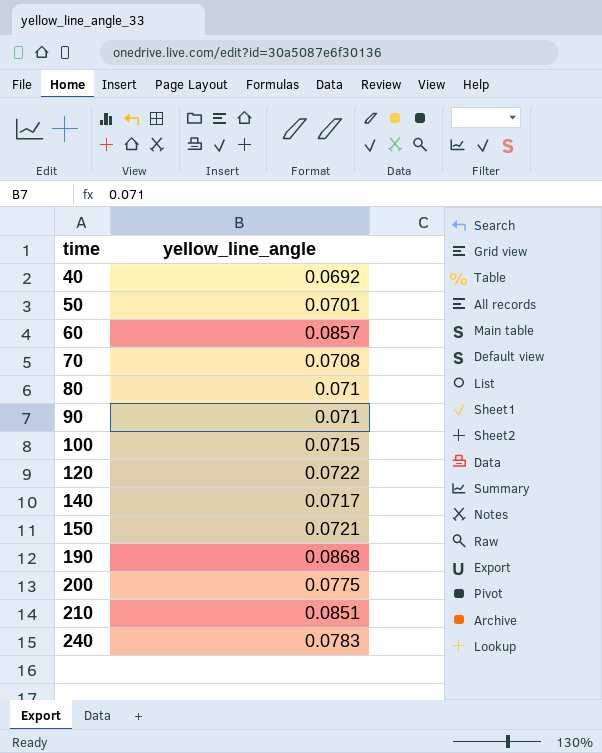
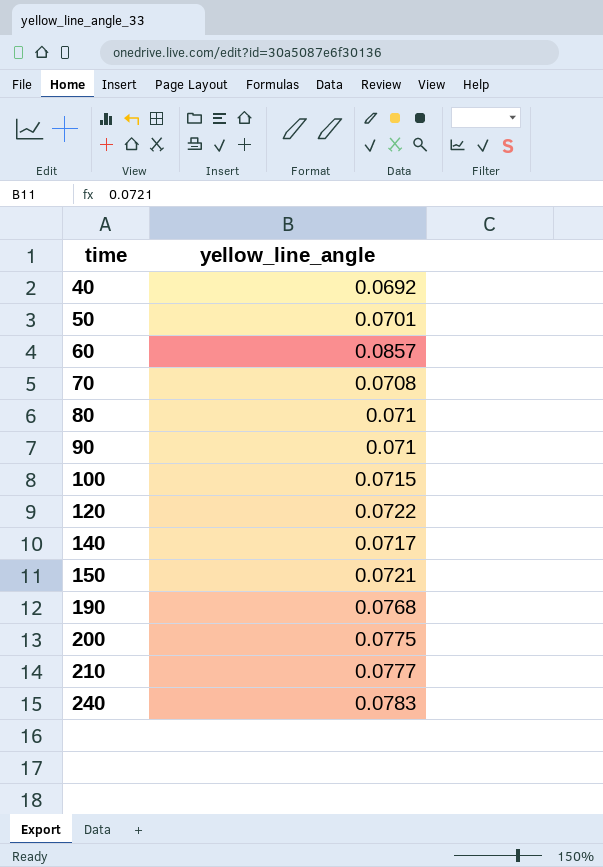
190 | yellow_line_angle: 0.0868 -> 0.0768
210 | yellow_line_angle: 0.0851 -> 0.0777

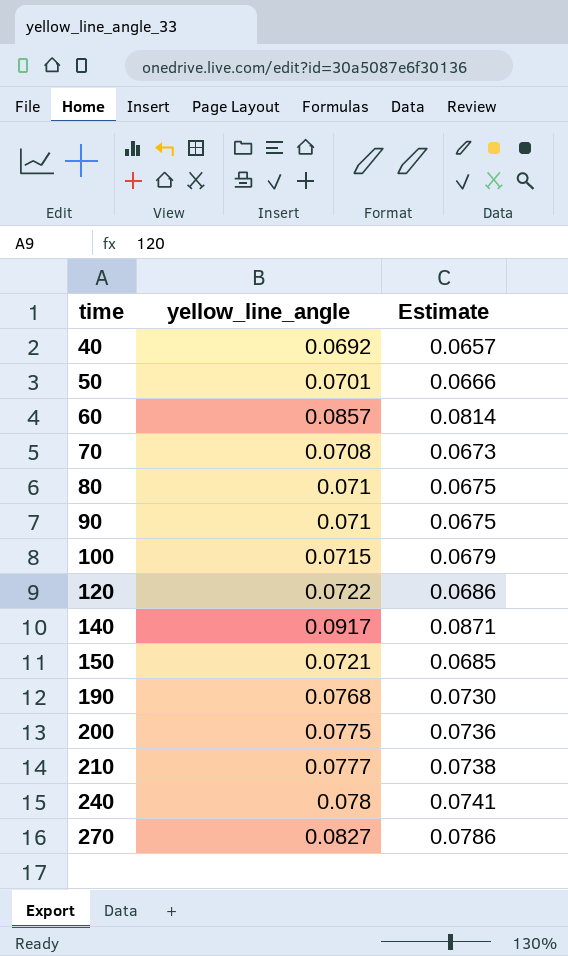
column Estimate | formula: none -> [yellow_line_angle] * 0.95
140 | yellow_line_angle: 0.0717 -> 0.0917
240 | yellow_line_angle: 0.0783 -> 0.078
row 270: none -> 0.0827 | 0.0786

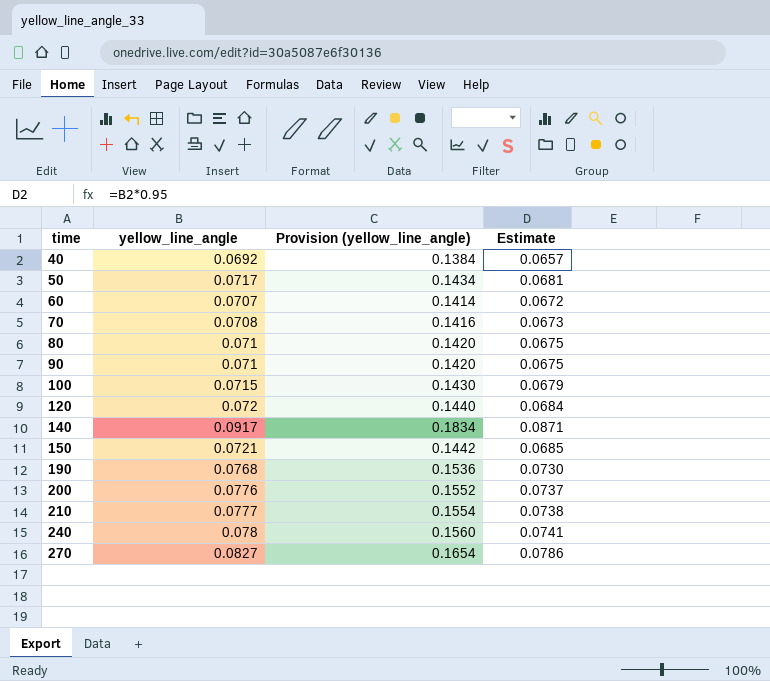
column Provision (yellow_line_angle) | formula: none -> [yellow_line_angle] * 2
50 | yellow_line_angle: 0.0701 -> 0.0717
50 | Estimate: 0.0666 -> 0.0681
60 | yellow_line_angle: 0.0857 -> 0.0707
60 | Estimate: 0.0814 -> 0.0672
120 | yellow_line_angle: 0.0722 -> 0.072
120 | Estimate: 0.0686 -> 0.0684
200 | yellow_line_angle: 0.0775 -> 0.0776
200 | Estimate: 0.0736 -> 0.0737

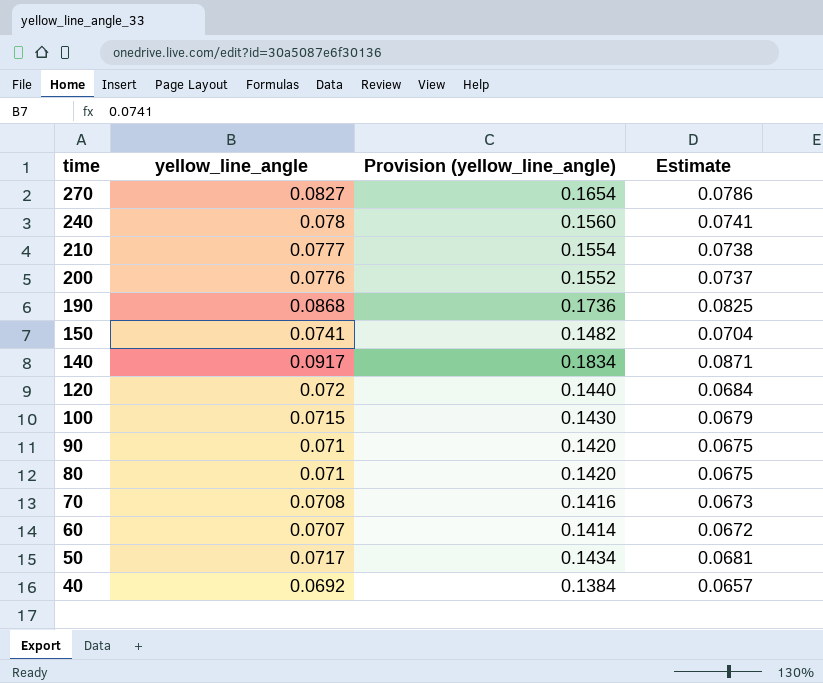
row order: time ascending -> time descending
190 | yellow_line_angle: 0.0768 -> 0.0868
190 | Provision (yellow_line_angle): 0.1536 -> 0.1736
190 | Estimate: 0.0730 -> 0.0825
150 | yellow_line_angle: 0.0721 -> 0.0741
150 | Provision (yellow_line_angle): 0.1442 -> 0.1482
150 | Estimate: 0.0685 -> 0.0704

